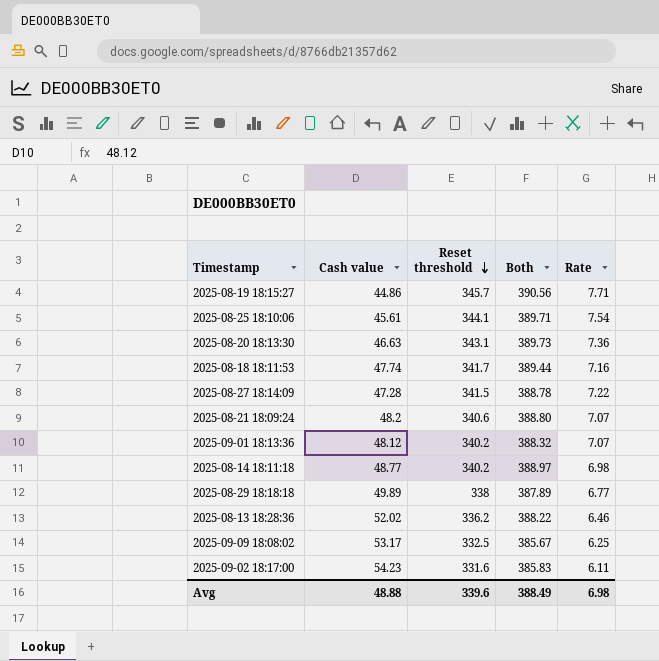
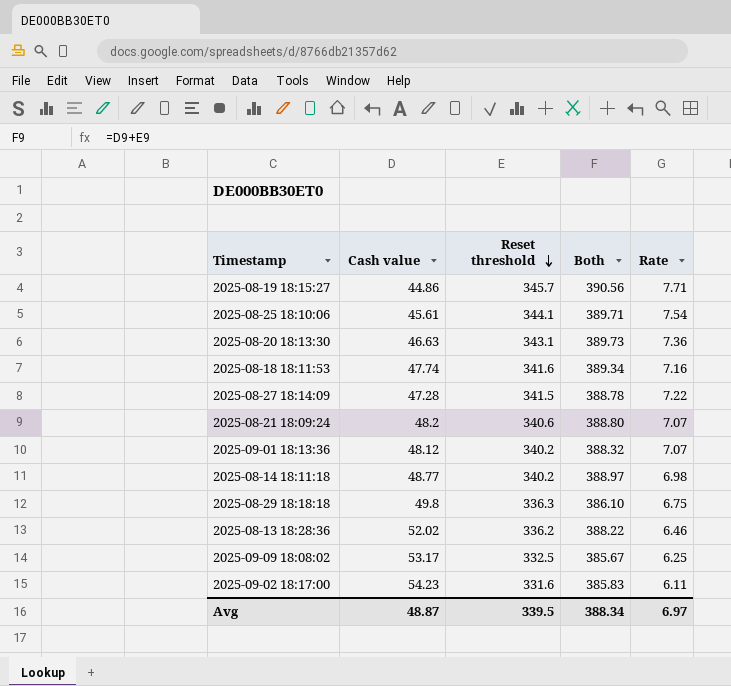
2025-08-18 18:11:53 | Reset threshold: 341.7 -> 341.6
2025-08-18 18:11:53 | Both: 389.44 -> 389.34
2025-08-29 18:18:18 | Cash value: 49.89 -> 49.8
2025-08-29 18:18:18 | Reset threshold: 338 -> 336.3
2025-08-29 18:18:18 | Both: 387.89 -> 386.10
2025-08-29 18:18:18 | Rate: 6.77 -> 6.75
Avg | Cash value: 48.88 -> 48.87
Avg | Reset threshold: 339.6 -> 339.5
Avg | Both: 388.49 -> 388.34
Avg | Rate: 6.98 -> 6.97

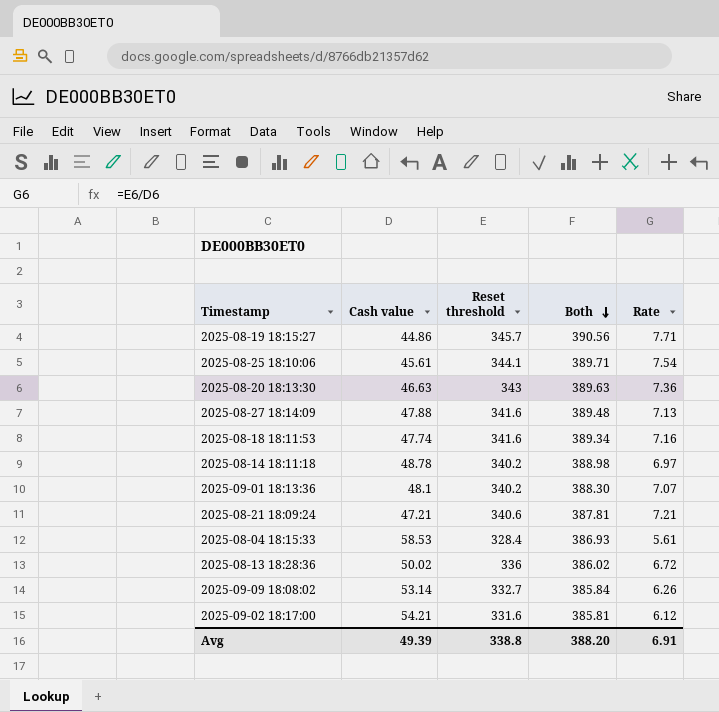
row order: Reset threshold descending -> Both descending
row 2025-08-29 18:18:18: 49.8 | 336.3 | 386.10 | 6.75 -> none
2025-08-20 18:13:30 | Reset threshold: 343.1 -> 343
2025-08-20 18:13:30 | Both: 389.73 -> 389.63
2025-08-27 18:14:09 | Cash value: 47.28 -> 47.88
2025-08-27 18:14:09 | Reset threshold: 341.5 -> 341.6
2025-08-27 18:14:09 | Both: 388.78 -> 389.48
2025-08-27 18:14:09 | Rate: 7.22 -> 7.13
2025-08-14 18:11:18 | Cash value: 48.77 -> 48.78
2025-08-14 18:11:18 | Both: 388.97 -> 388.98
2025-08-14 18:11:18 | Rate: 6.98 -> 6.97
2025-09-01 18:13:36 | Cash value: 48.12 -> 48.1
2025-09-01 18:13:36 | Both: 388.32 -> 388.30
2025-08-21 18:09:24 | Cash value: 48.2 -> 47.21
2025-08-21 18:09:24 | Both: 388.80 -> 387.81
2025-08-21 18:09:24 | Rate: 7.07 -> 7.21
row 2025-08-04 18:15:33: none -> 58.53 | 328.4 | 386.93 | 5.61
2025-08-13 18:28:36 | Cash value: 52.02 -> 50.02
2025-08-13 18:28:36 | Reset threshold: 336.2 -> 336
2025-08-13 18:28:36 | Both: 388.22 -> 386.02
2025-08-13 18:28:36 | Rate: 6.46 -> 6.72
2025-09-09 18:08:02 | Cash value: 53.17 -> 53.14
2025-09-09 18:08:02 | Reset threshold: 332.5 -> 332.7
2025-09-09 18:08:02 | Both: 385.67 -> 385.84
2025-09-09 18:08:02 | Rate: 6.25 -> 6.26
2025-09-02 18:17:00 | Cash value: 54.23 -> 54.21
2025-09-02 18:17:00 | Both: 385.83 -> 385.81
2025-09-02 18:17:00 | Rate: 6.11 -> 6.12
Avg | Cash value: 48.87 -> 49.39
Avg | Reset threshold: 339.5 -> 338.8
Avg | Both: 388.34 -> 388.20
Avg | Rate: 6.97 -> 6.91

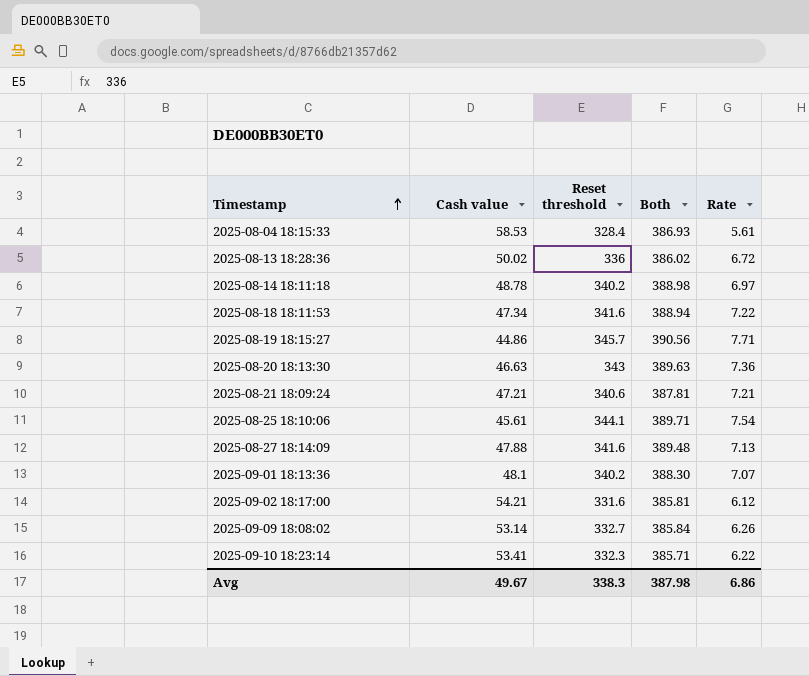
row order: Both descending -> Timestamp ascending
2025-08-18 18:11:53 | Cash value: 47.74 -> 47.34
2025-08-18 18:11:53 | Both: 389.34 -> 388.94
2025-08-18 18:11:53 | Rate: 7.16 -> 7.22
row 2025-09-10 18:23:14: none -> 53.41 | 332.3 | 385.71 | 6.22
Avg | Cash value: 49.39 -> 49.67
Avg | Reset threshold: 338.8 -> 338.3
Avg | Both: 388.20 -> 387.98
Avg | Rate: 6.91 -> 6.86

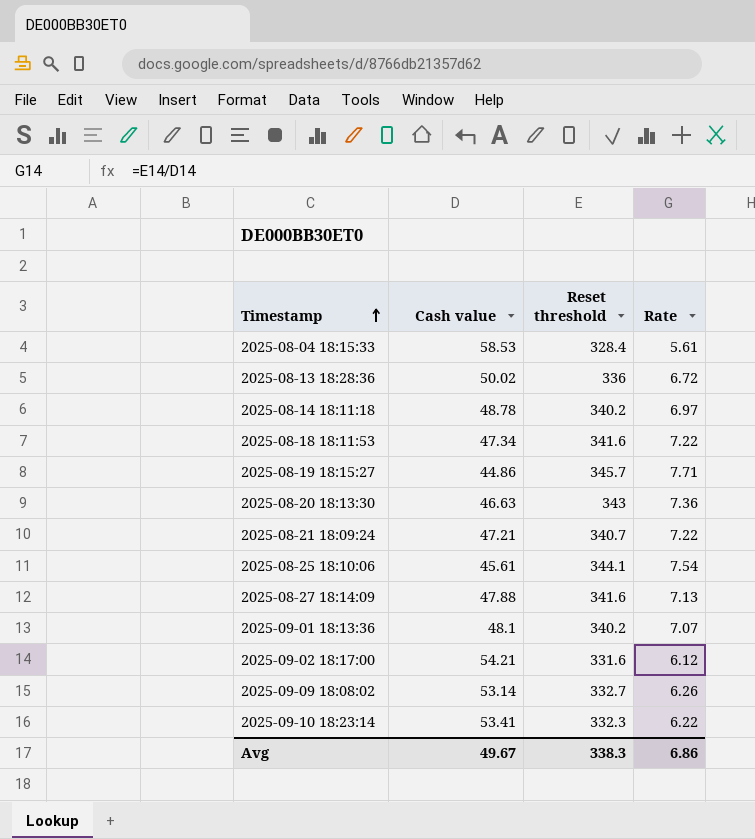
column Both | formula: [Cash value] + [Reset threshold] -> none
2025-08-21 18:09:24 | Reset threshold: 340.6 -> 340.7
2025-08-21 18:09:24 | Rate: 7.21 -> 7.22

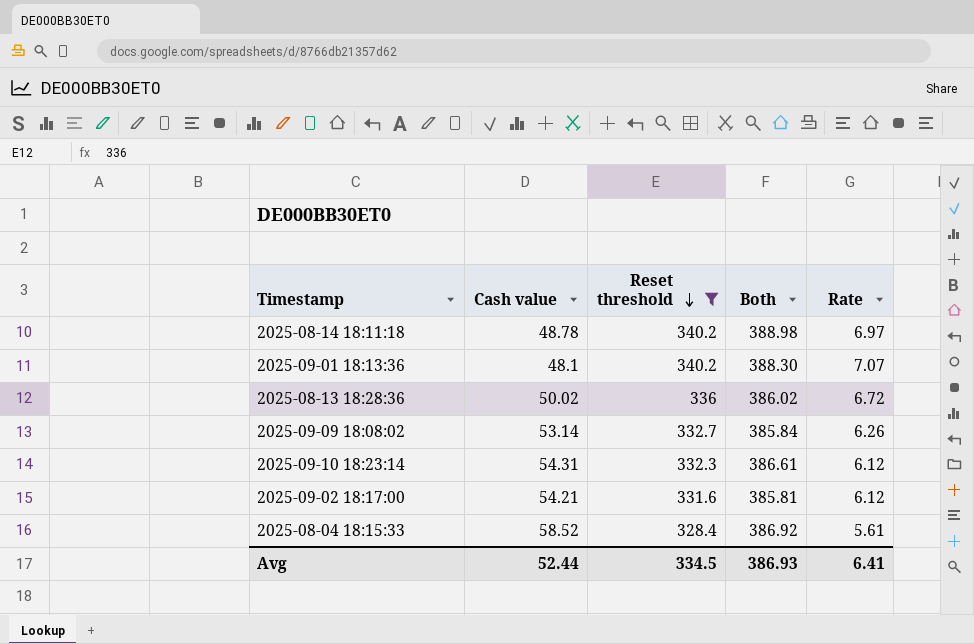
filter: none -> Reset threshold <= 340.2
row order: Timestamp ascending -> Reset threshold descending
column Both | formula: none -> [Cash value] + [Reset threshold]
2025-09-10 18:23:14 | Cash value: 53.41 -> 54.31
2025-09-10 18:23:14 | Rate: 6.22 -> 6.12
2025-08-04 18:15:33 | Cash value: 58.53 -> 58.52
Avg | Cash value: 49.67 -> 52.44
Avg | Reset threshold: 338.3 -> 334.5
Avg | Rate: 6.86 -> 6.41

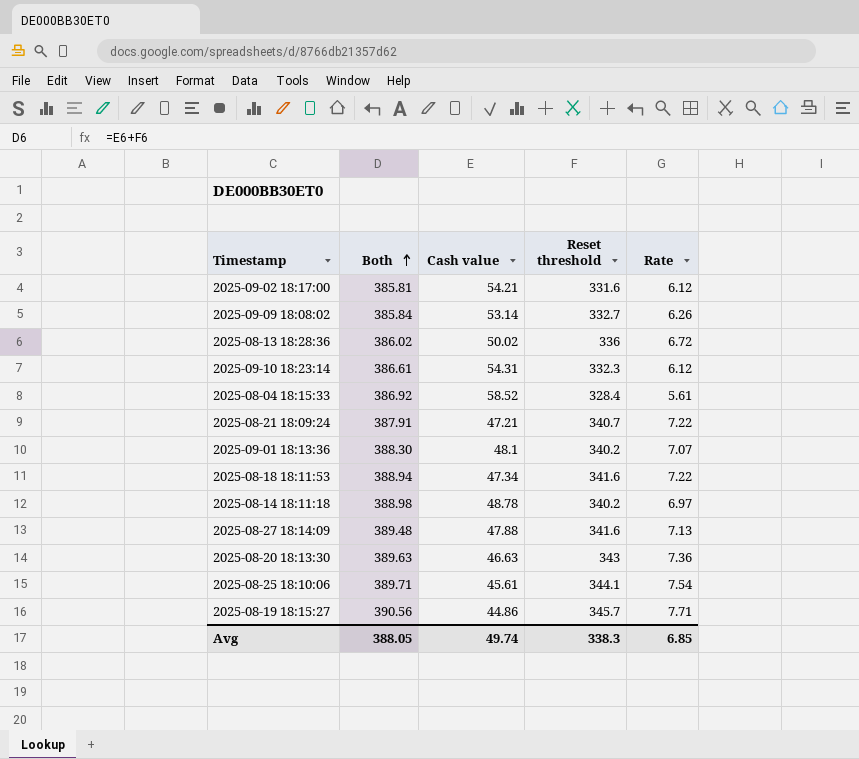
filter: Reset threshold <= 340.2 -> none
row order: Reset threshold descending -> Both ascending
column Both | position: 4 -> 2
Avg | Both: 386.93 -> 388.05
Avg | Cash value: 52.44 -> 49.74
Avg | Reset threshold: 334.5 -> 338.3
Avg | Rate: 6.41 -> 6.85

